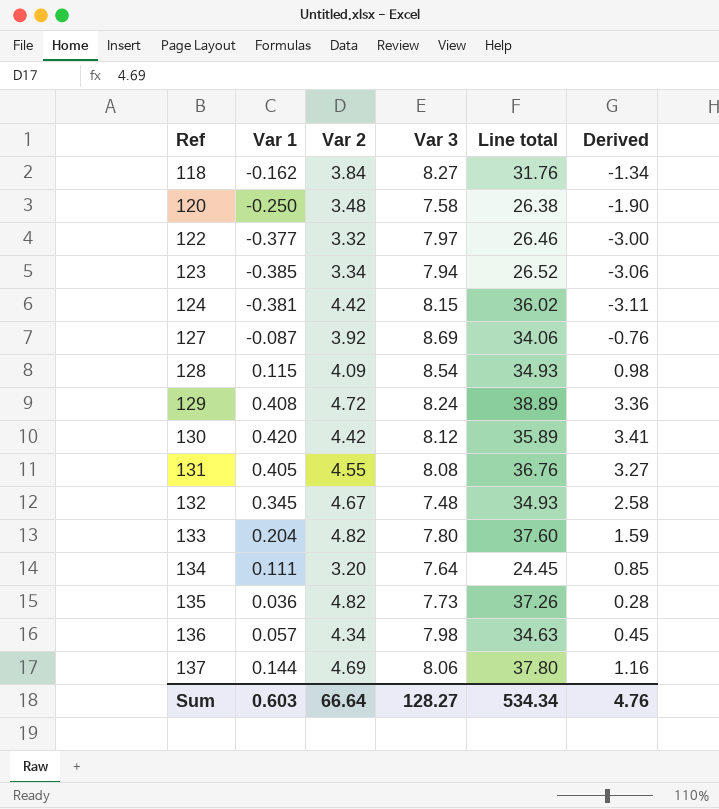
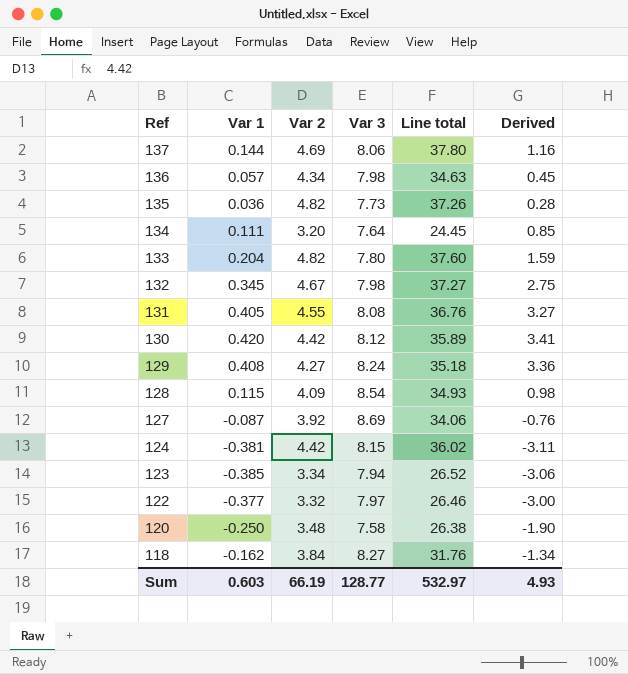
row order: Ref ascending -> Ref descending
132 | Var 3: 7.48 -> 7.98
132 | Line total: 34.93 -> 37.27
132 | Derived: 2.58 -> 2.75
129 | Var 2: 4.72 -> 4.27
129 | Line total: 38.89 -> 35.18
Sum | Var 2: 66.64 -> 66.19
Sum | Var 3: 128.27 -> 128.77
Sum | Line total: 534.34 -> 532.97
Sum | Derived: 4.76 -> 4.93

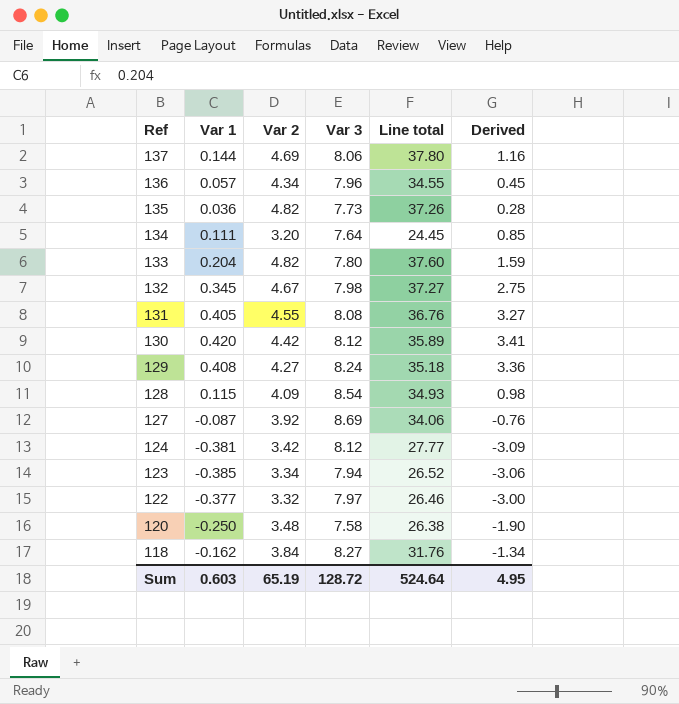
136 | Var 3: 7.98 -> 7.96
136 | Line total: 34.63 -> 34.55
124 | Var 2: 4.42 -> 3.42
124 | Var 3: 8.15 -> 8.12
124 | Line total: 36.02 -> 27.77
124 | Derived: -3.11 -> -3.09
Sum | Var 2: 66.19 -> 65.19
Sum | Var 3: 128.77 -> 128.72
Sum | Line total: 532.97 -> 524.64
Sum | Derived: 4.93 -> 4.95

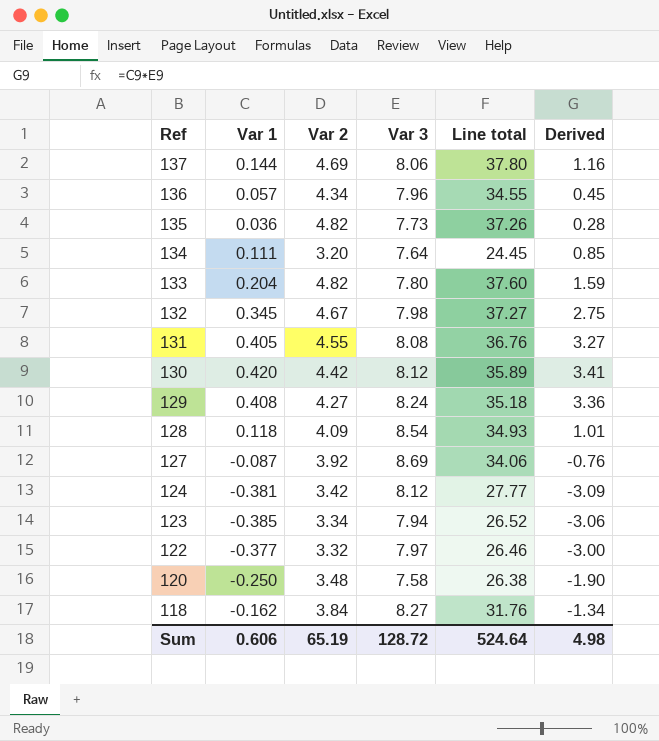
128 | Var 1: 0.115 -> 0.118
128 | Derived: 0.98 -> 1.01
Sum | Var 1: 0.603 -> 0.606
Sum | Derived: 4.95 -> 4.98

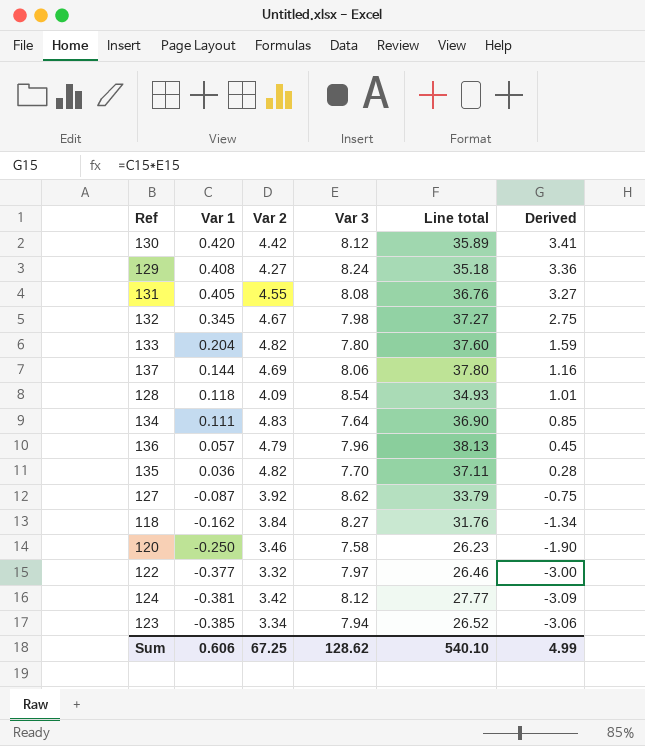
row order: Ref descending -> Var 1 descending
134 | Var 2: 3.20 -> 4.83
134 | Line total: 24.45 -> 36.90
136 | Var 2: 4.34 -> 4.79
136 | Line total: 34.55 -> 38.13
135 | Var 3: 7.73 -> 7.70
135 | Line total: 37.26 -> 37.11
127 | Var 3: 8.69 -> 8.62
127 | Line total: 34.06 -> 33.79
127 | Derived: -0.76 -> -0.75
120 | Var 2: 3.48 -> 3.46
120 | Line total: 26.38 -> 26.23
Sum | Var 2: 65.19 -> 67.25
Sum | Var 3: 128.72 -> 128.62
Sum | Line total: 524.64 -> 540.10
Sum | Derived: 4.98 -> 4.99

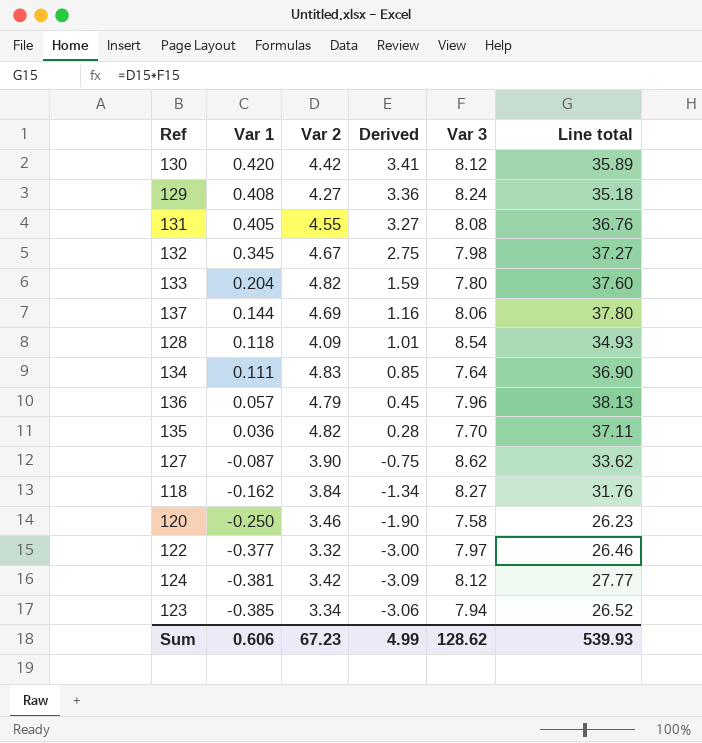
column Derived | position: 6 -> 4
127 | Var 2: 3.92 -> 3.90
127 | Line total: 33.79 -> 33.62
Sum | Var 2: 67.25 -> 67.23
Sum | Line total: 540.10 -> 539.93

